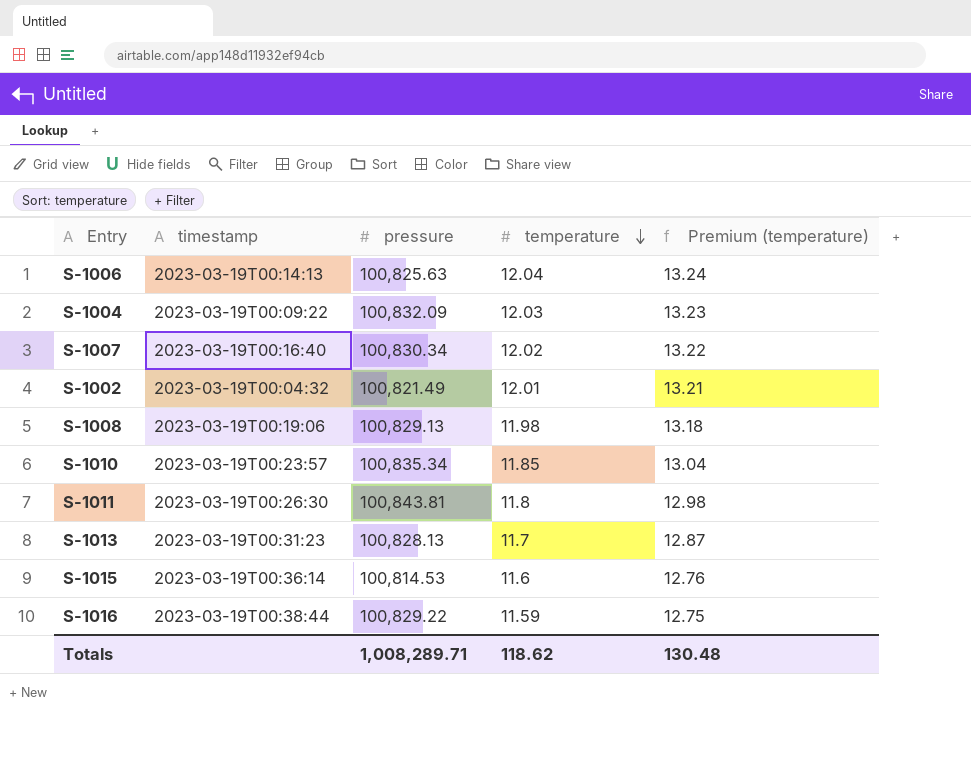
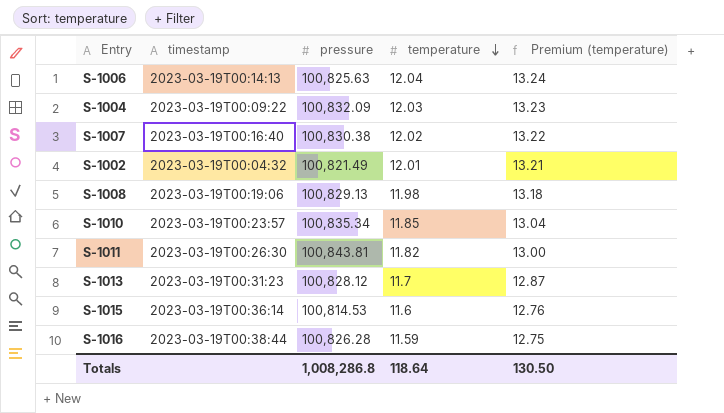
S-1007 | pressure: 100,830.34 -> 100,830.38
S-1011 | temperature: 11.8 -> 11.82
S-1011 | Premium (temperature): 12.98 -> 13.00
S-1013 | pressure: 100,828.13 -> 100,828.12
S-1016 | pressure: 100,829.22 -> 100,826.28
Totals | pressure: 1,008,289.71 -> 1,008,286.8
Totals | temperature: 118.62 -> 118.64
Totals | Premium (temperature): 130.48 -> 130.50

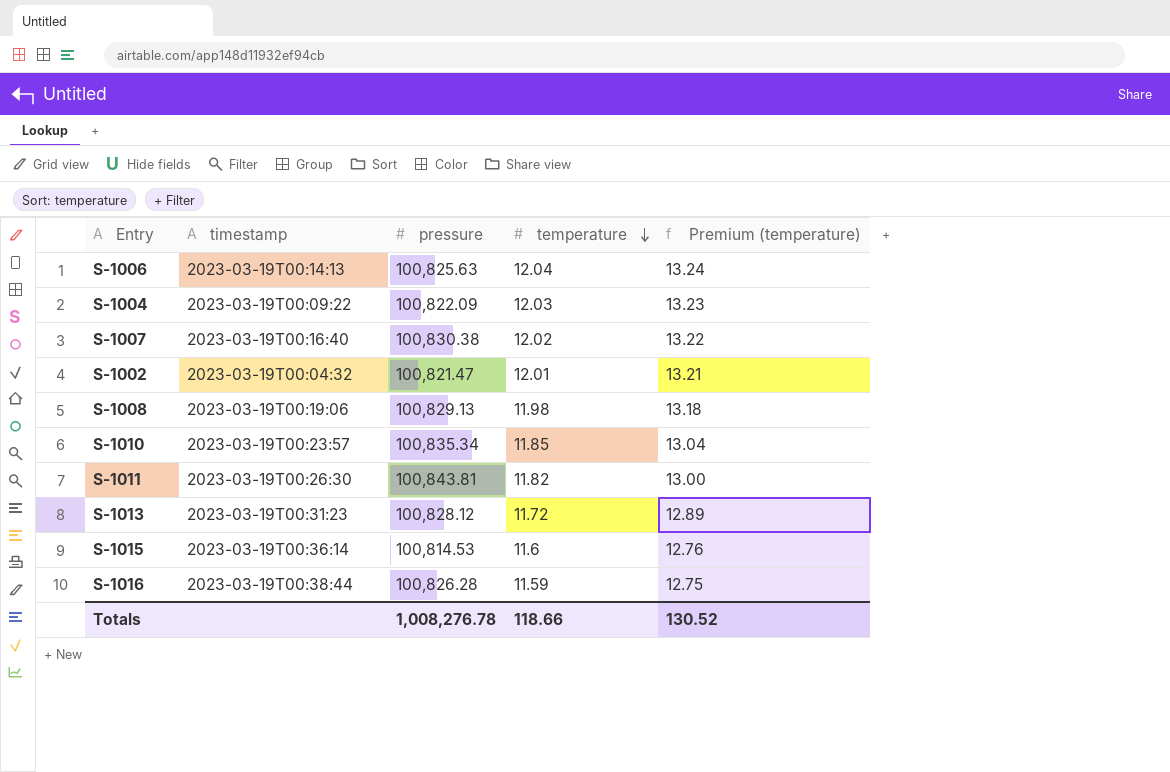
S-1004 | pressure: 100,832.09 -> 100,822.09
S-1002 | pressure: 100,821.49 -> 100,821.47
S-1013 | temperature: 11.7 -> 11.72
S-1013 | Premium (temperature): 12.87 -> 12.89
Totals | pressure: 1,008,286.8 -> 1,008,276.78
Totals | temperature: 118.64 -> 118.66
Totals | Premium (temperature): 130.50 -> 130.52

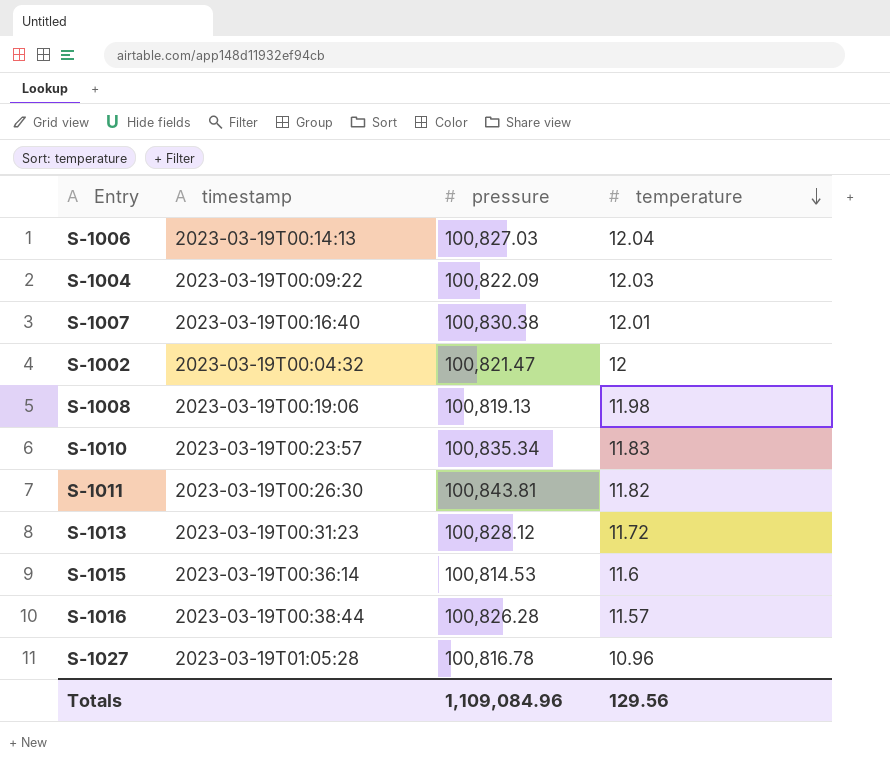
column Premium (temperature) | formula: [temperature] * 1.1 -> none
S-1006 | pressure: 100,825.63 -> 100,827.03
S-1007 | temperature: 12.02 -> 12.01
S-1002 | temperature: 12.01 -> 12
S-1008 | pressure: 100,829.13 -> 100,819.13
S-1010 | temperature: 11.85 -> 11.83
S-1016 | temperature: 11.59 -> 11.57
row S-1027: none -> 2023-03-19T01:05:28 | 100,816.78 | 10.96
Totals | pressure: 1,008,276.78 -> 1,109,084.96
Totals | temperature: 118.66 -> 129.56

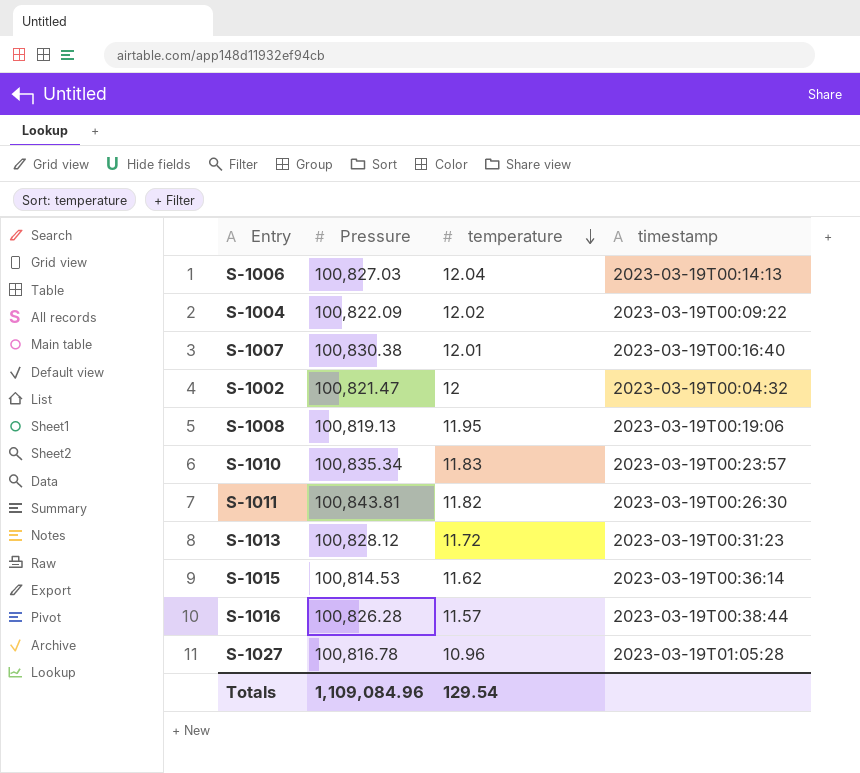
column name: pressure -> Pressure
column timestamp | position: 2 -> 4
S-1004 | temperature: 12.03 -> 12.02
S-1008 | temperature: 11.98 -> 11.95
S-1015 | temperature: 11.6 -> 11.62
Totals | temperature: 129.56 -> 129.54

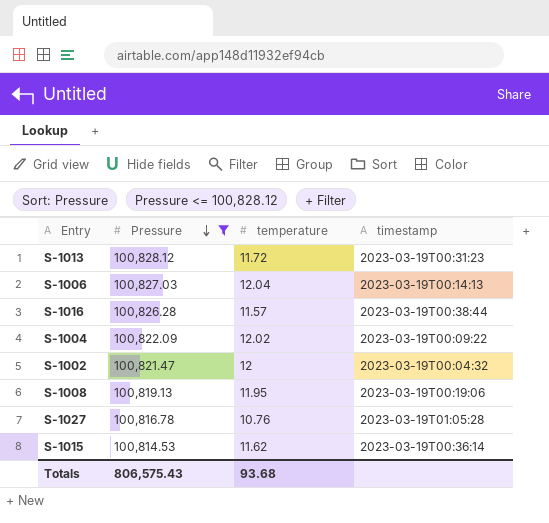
filter: none -> Pressure <= 100,828.12
row order: temperature descending -> Pressure descending
S-1027 | temperature: 10.96 -> 10.76
Totals | Pressure: 1,109,084.96 -> 806,575.43
Totals | temperature: 129.54 -> 93.68

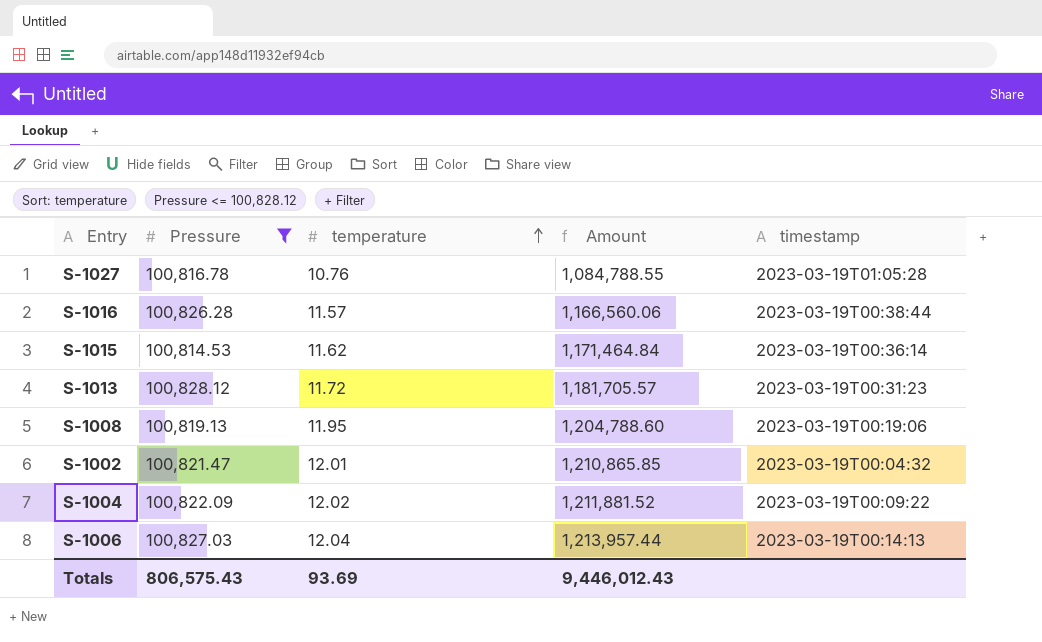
row order: Pressure descending -> temperature ascending
column Amount | formula: none -> [Pressure] * [temperature]
S-1002 | temperature: 12 -> 12.01
Totals | temperature: 93.68 -> 93.69

